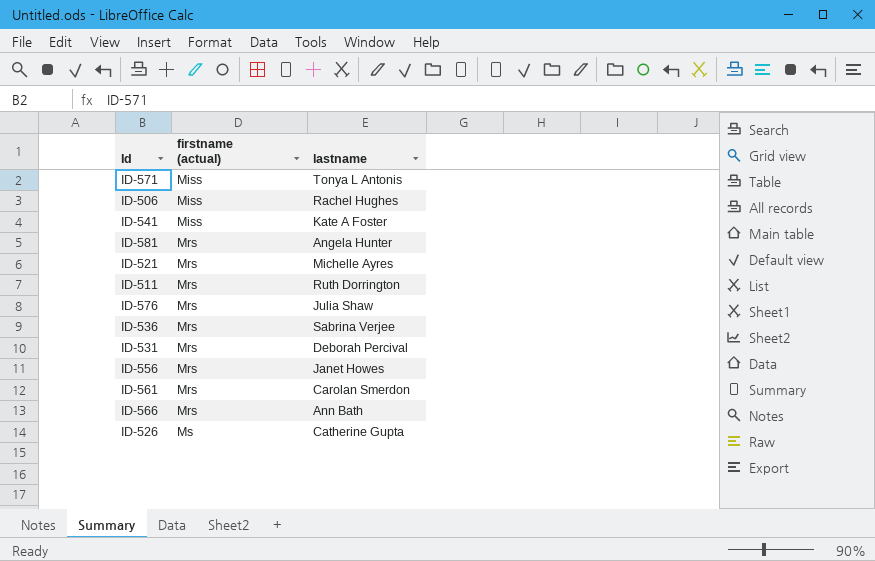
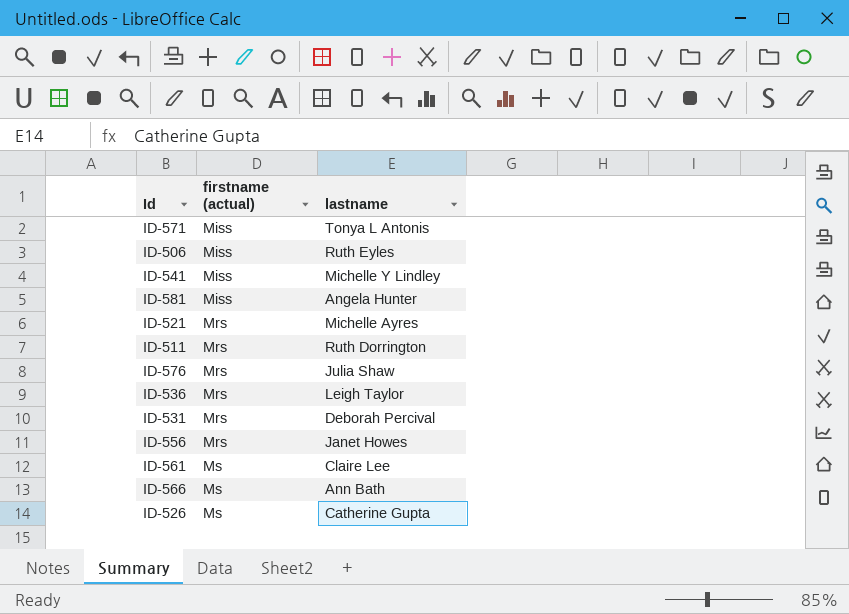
ID-506 | lastname: Rachel Hughes -> Ruth Eyles
ID-541 | lastname: Kate A Foster -> Michelle Y Lindley
ID-581 | firstname (actual): Mrs -> Miss
ID-536 | lastname: Sabrina Verjee -> Leigh Taylor
ID-561 | firstname (actual): Mrs -> Ms
ID-561 | lastname: Carolan Smerdon -> Claire Lee
ID-566 | firstname (actual): Mrs -> Ms

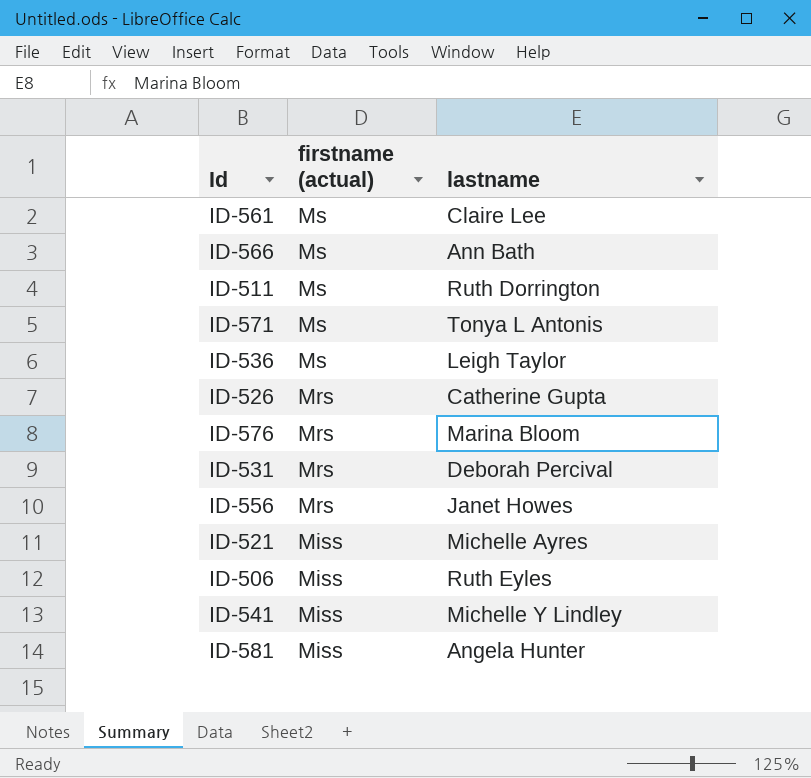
row order: firstname (actual) ascending -> firstname (actual) descending
ID-511 | firstname (actual): Mrs -> Ms
ID-571 | firstname (actual): Miss -> Ms
ID-536 | firstname (actual): Mrs -> Ms
ID-526 | firstname (actual): Ms -> Mrs
ID-576 | lastname: Julia Shaw -> Marina Bloom
ID-521 | firstname (actual): Mrs -> Miss

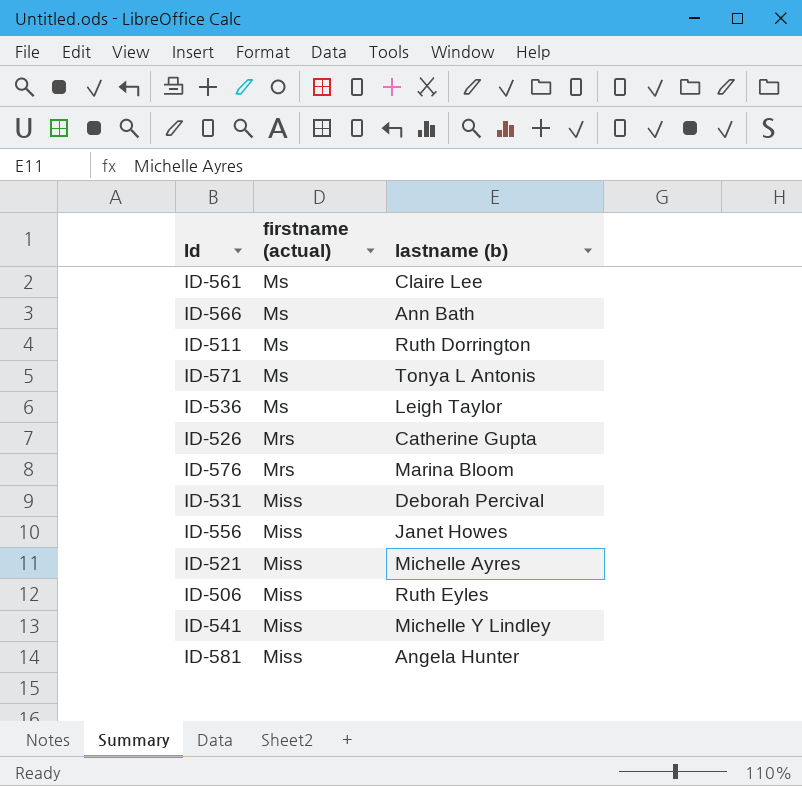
column name: lastname -> lastname (b)
ID-531 | firstname (actual): Mrs -> Miss
ID-556 | firstname (actual): Mrs -> Miss

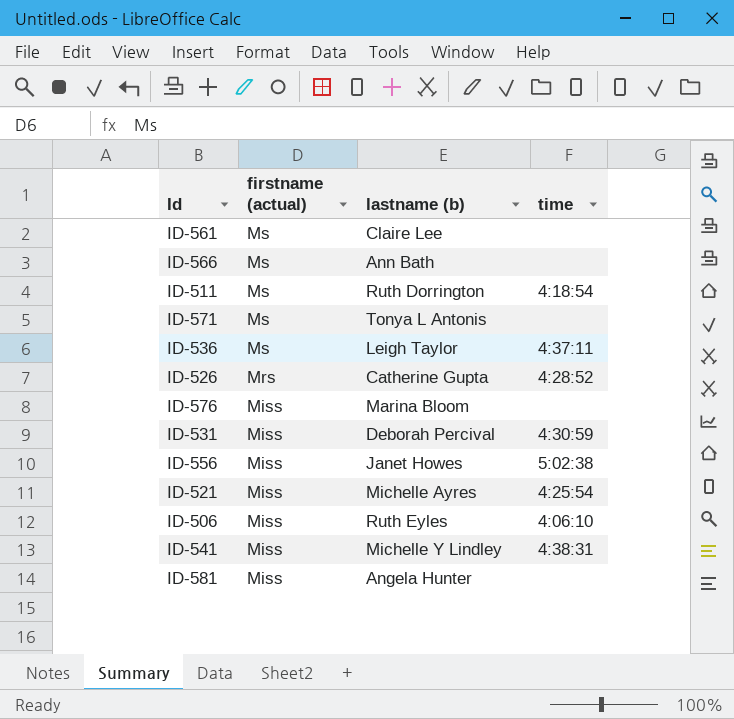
column time | position: none -> 4
ID-576 | firstname (actual): Mrs -> Miss

